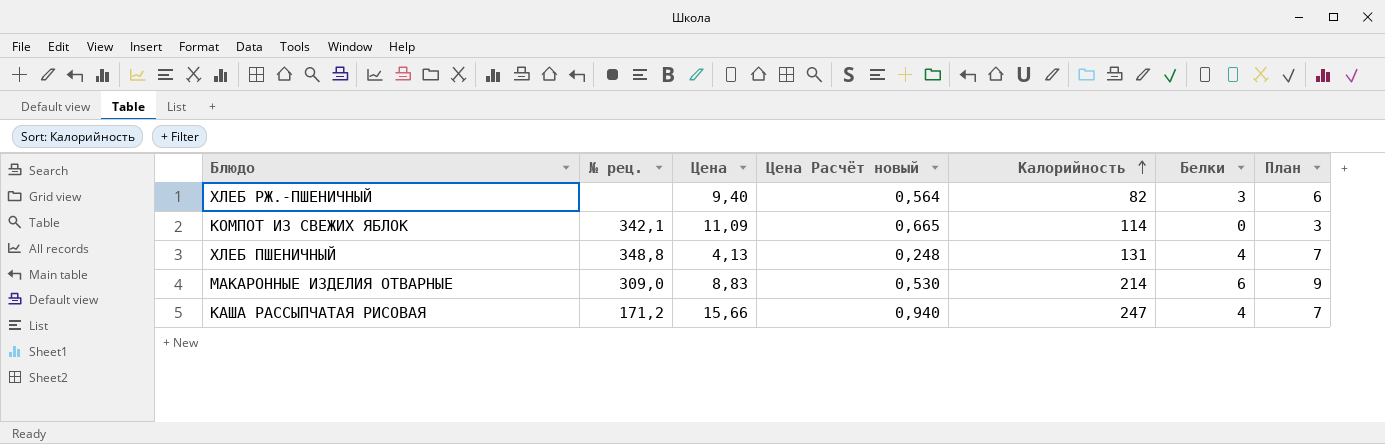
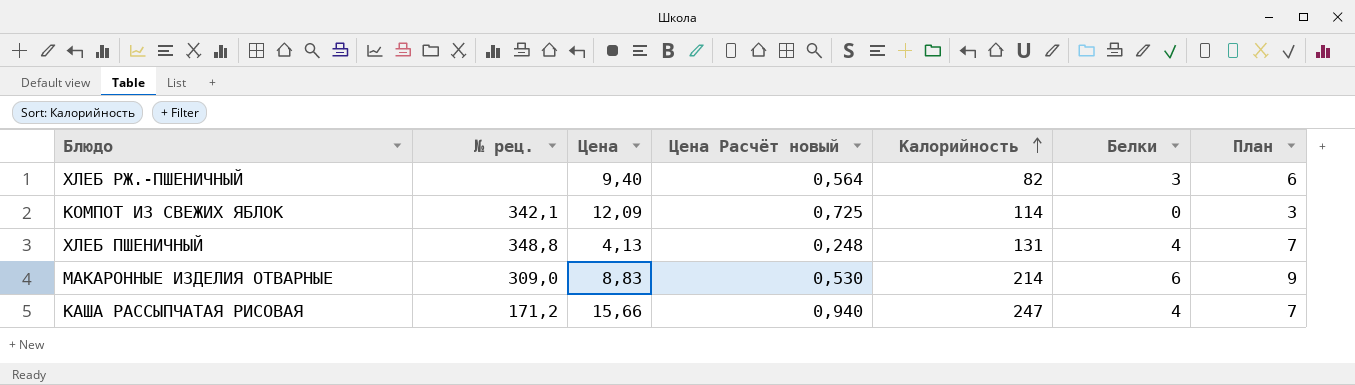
КОМПОТ ИЗ СВЕЖИХ ЯБЛОК | Цена: 11,09 -> 12,09
КОМПОТ ИЗ СВЕЖИХ ЯБЛОК | Цена Расчёт новый: 0,665 -> 0,725

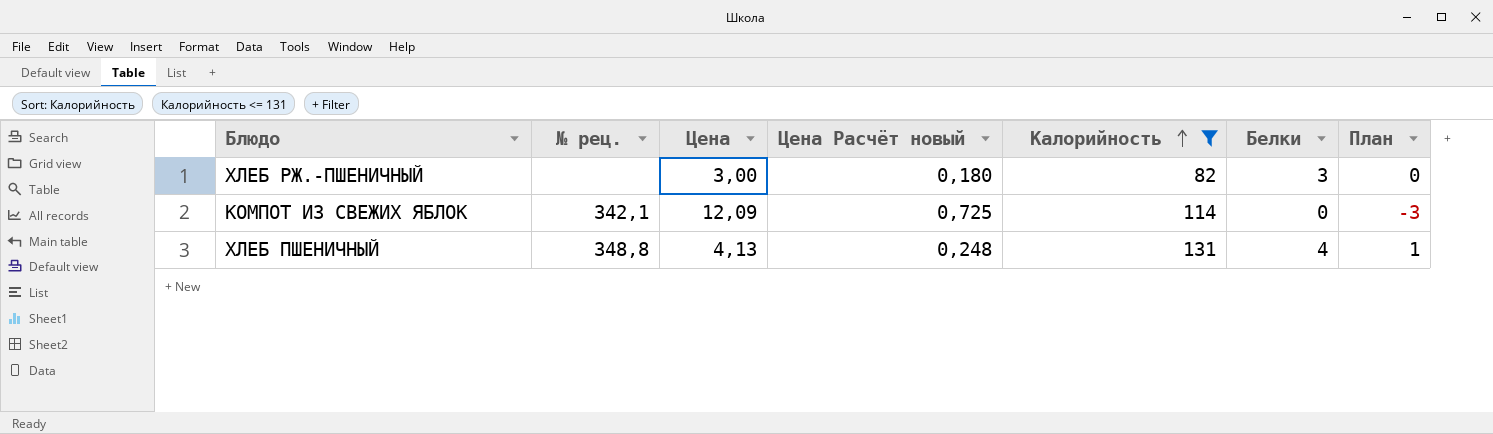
filter: none -> Калорийность <= 131
column План | formula: [Белки] + 3 -> [Белки] - 3
ХЛЕБ РЖ.-ПШЕНИЧНЫЙ | Цена: 9,40 -> 3,00
ХЛЕБ РЖ.-ПШЕНИЧНЫЙ | Цена Расчёт новый: 0,564 -> 0,180

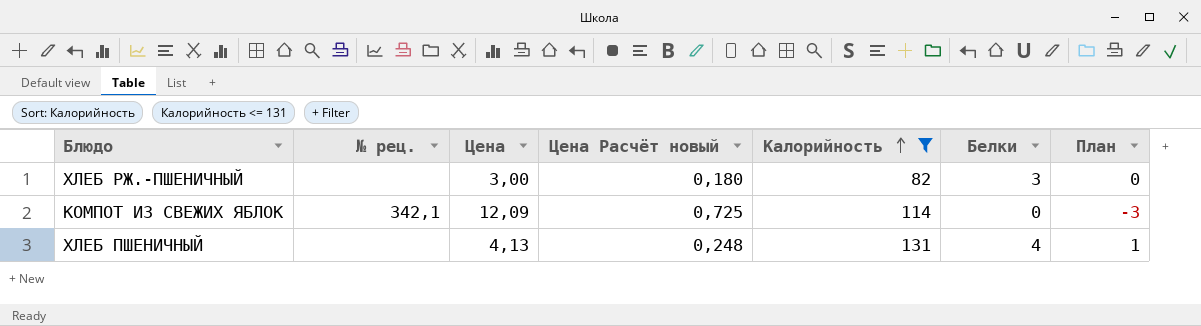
ХЛЕБ ПШЕНИЧНЫЙ | № рец.: 348,8 -> none

